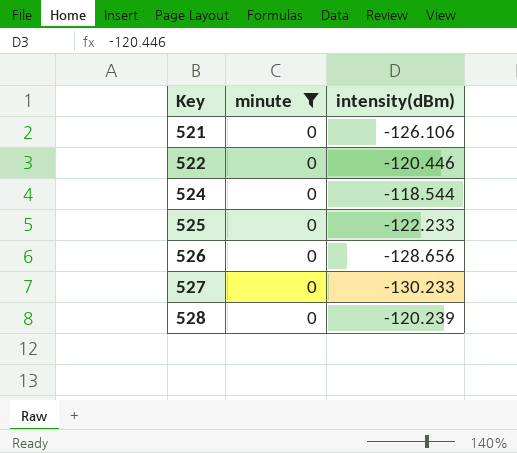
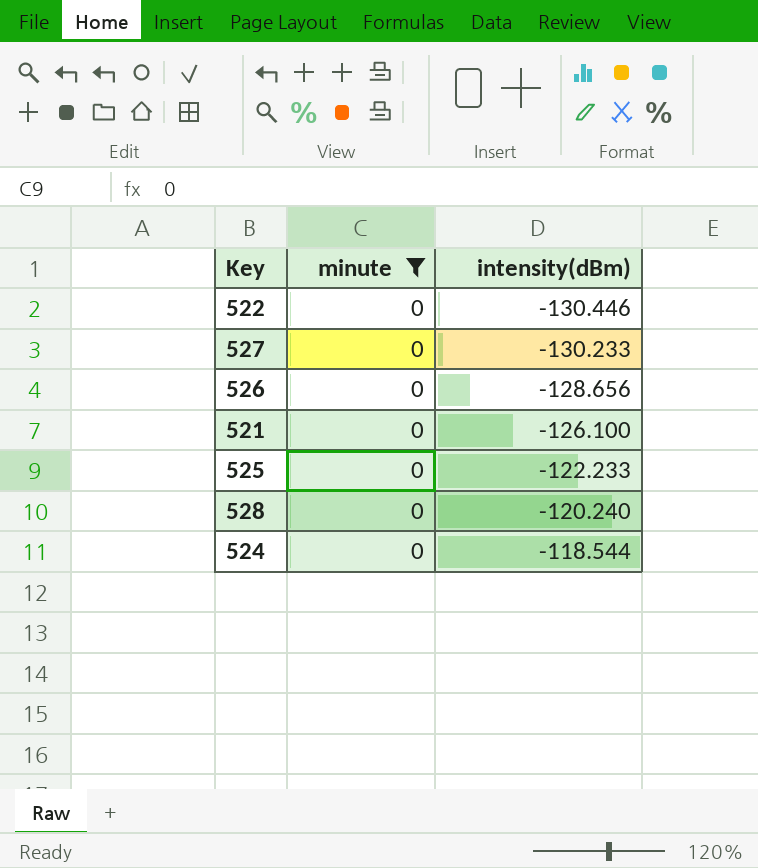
row order: Key ascending -> intensity(dBm) ascending
522 | intensity(dBm): -120.446 -> -130.446
521 | intensity(dBm): -126.106 -> -126.100
528 | intensity(dBm): -120.239 -> -120.240

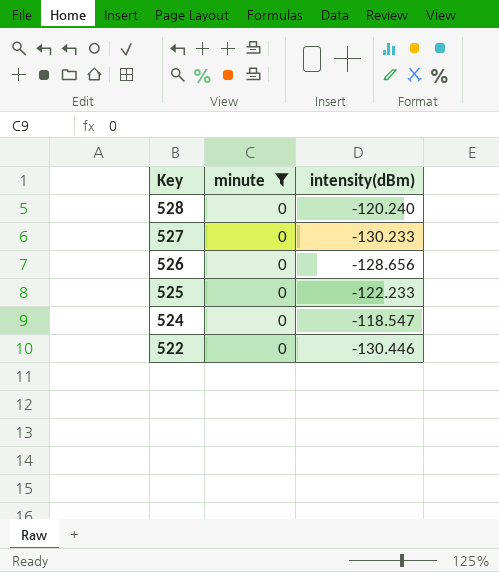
row order: intensity(dBm) ascending -> Key descending
row 521: 0 | -126.100 -> none
524 | intensity(dBm): -118.544 -> -118.547

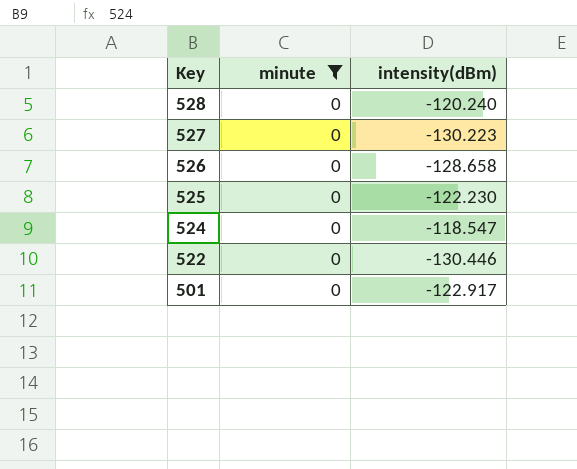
527 | intensity(dBm): -130.233 -> -130.223
526 | intensity(dBm): -128.656 -> -128.658
525 | intensity(dBm): -122.233 -> -122.230
row 501: none -> 0 | -122.917

